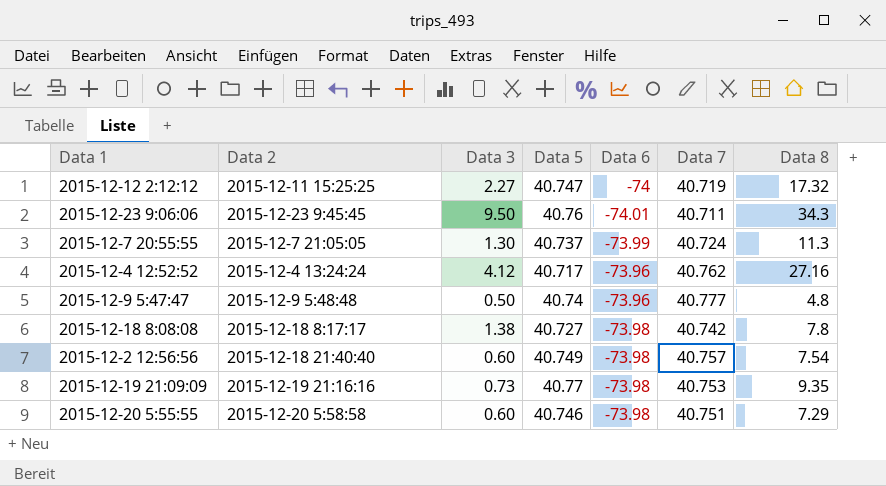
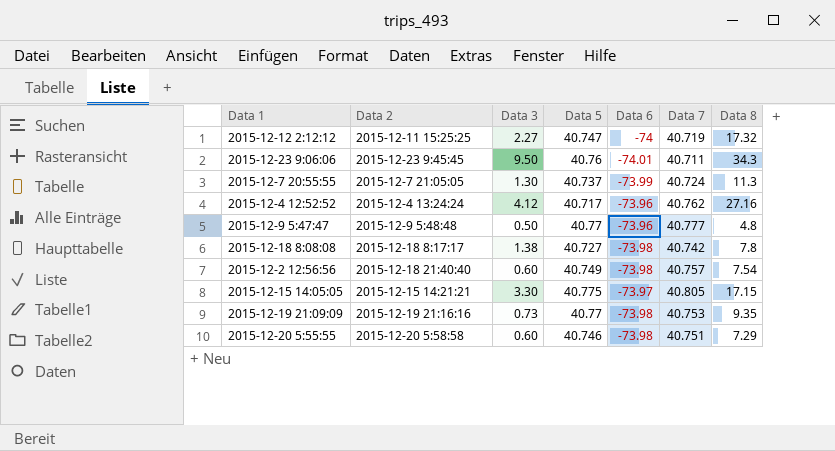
2015-12-9 5:47:47 | Data 5: 40.74 -> 40.77
row 2015-12-15 14:05:05: none -> 2015-12-15 14:21:21 | 3.30 | 40.775 | -73.97 | 40.805 | 17.15

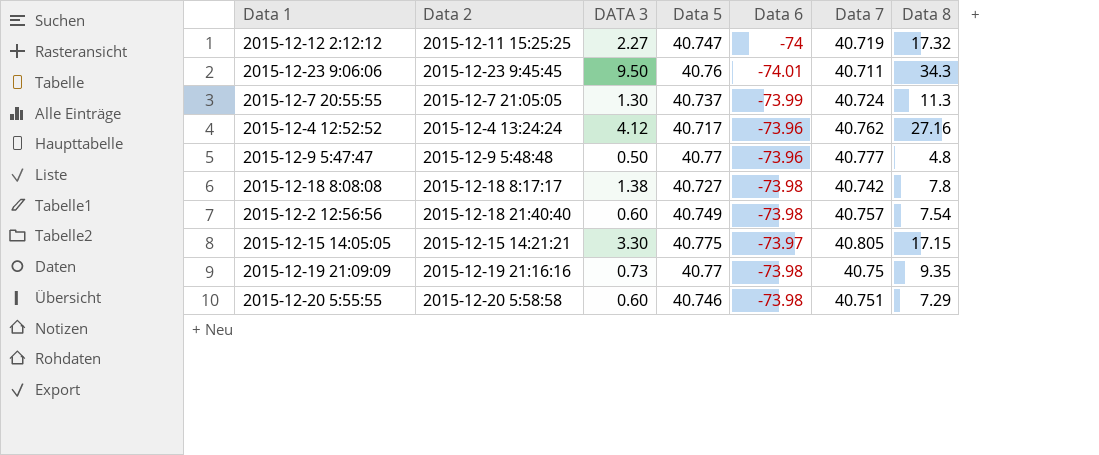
column name: Data 3 -> DATA 3
2015-12-19 21:09:09 | Data 7: 40.753 -> 40.75

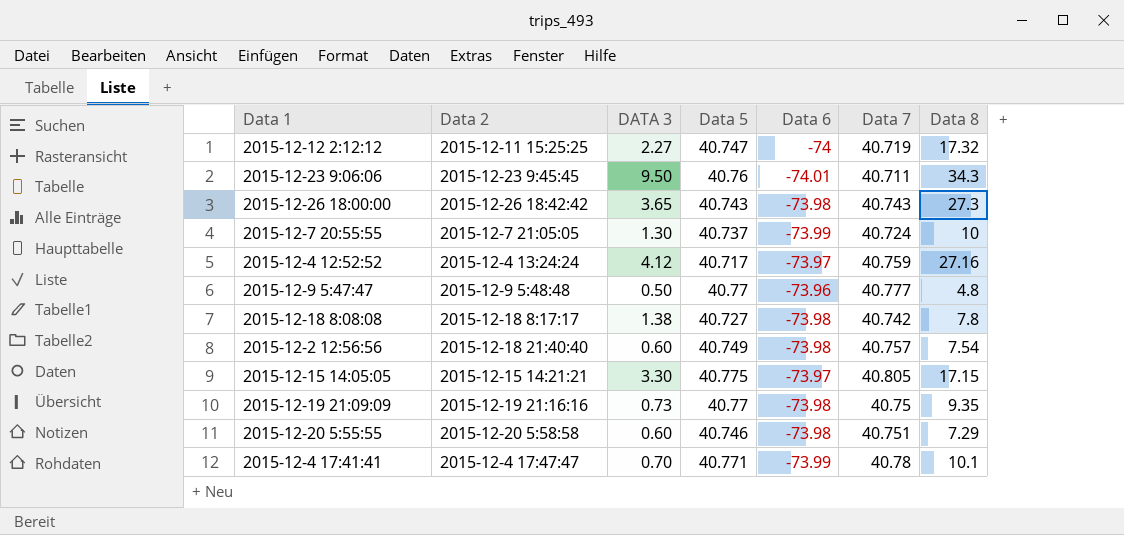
row 2015-12-26 18:00:00: none -> 2015-12-26 18:42:42 | 3.65 | 40.743 | -73.98 | 40.743 | 27.3
2015-12-7 20:55:55 | Data 8: 11.3 -> 10
2015-12-4 12:52:52 | Data 6: -73.96 -> -73.97
2015-12-4 12:52:52 | Data 7: 40.762 -> 40.759
row 2015-12-4 17:41:41: none -> 2015-12-4 17:47:47 | 0.70 | 40.771 | -73.99 | 40.78 | 10.1

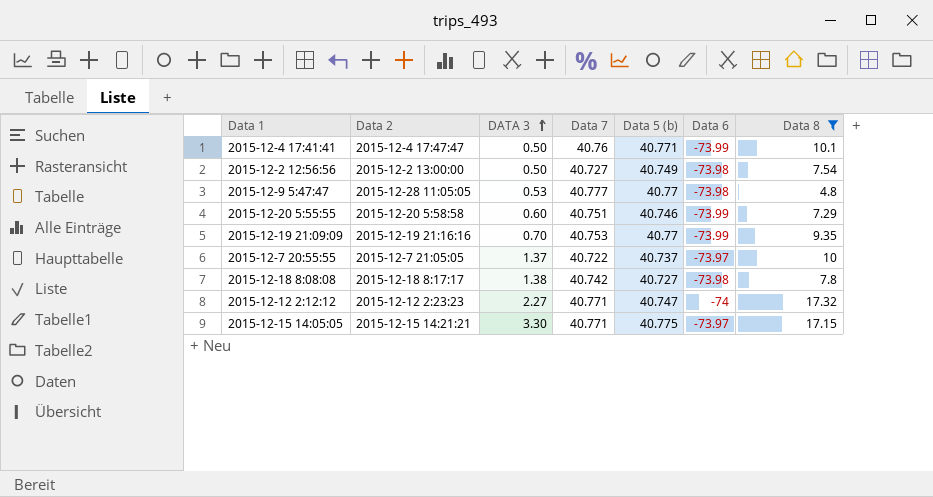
filter: none -> Data 8 <= 17.32
row order: none -> DATA 3 ascending
column Data 7 | position: 6 -> 4
column name: Data 5 -> Data 5 (b)
2015-12-4 17:41:41 | DATA 3: 0.70 -> 0.50
2015-12-4 17:41:41 | Data 7: 40.78 -> 40.76
2015-12-2 12:56:56 | Data 2: 2015-12-18 21:40:40 -> 2015-12-2 13:00:00
2015-12-2 12:56:56 | DATA 3: 0.60 -> 0.50
2015-12-2 12:56:56 | Data 7: 40.757 -> 40.727
2015-12-9 5:47:47 | Data 2: 2015-12-9 5:48:48 -> 2015-12-28 11:05:05
2015-12-9 5:47:47 | DATA 3: 0.50 -> 0.53
2015-12-9 5:47:47 | Data 6: -73.96 -> -73.98
2015-12-20 5:55:55 | Data 6: -73.98 -> -73.99
2015-12-19 21:09:09 | DATA 3: 0.73 -> 0.70
2015-12-19 21:09:09 | Data 7: 40.75 -> 40.753
2015-12-19 21:09:09 | Data 6: -73.98 -> -73.99
2015-12-7 20:55:55 | DATA 3: 1.30 -> 1.37
2015-12-7 20:55:55 | Data 7: 40.724 -> 40.722
2015-12-7 20:55:55 | Data 6: -73.99 -> -73.97
2015-12-12 2:12:12 | Data 2: 2015-12-11 15:25:25 -> 2015-12-12 2:23:23
2015-12-12 2:12:12 | Data 7: 40.719 -> 40.771
2015-12-15 14:05:05 | Data 7: 40.805 -> 40.771

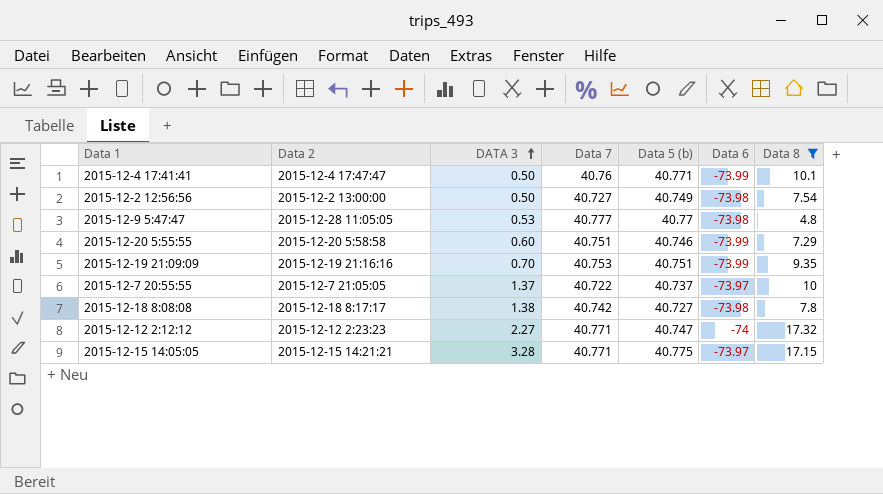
2015-12-19 21:09:09 | Data 5 (b): 40.77 -> 40.751
2015-12-15 14:05:05 | DATA 3: 3.30 -> 3.28

